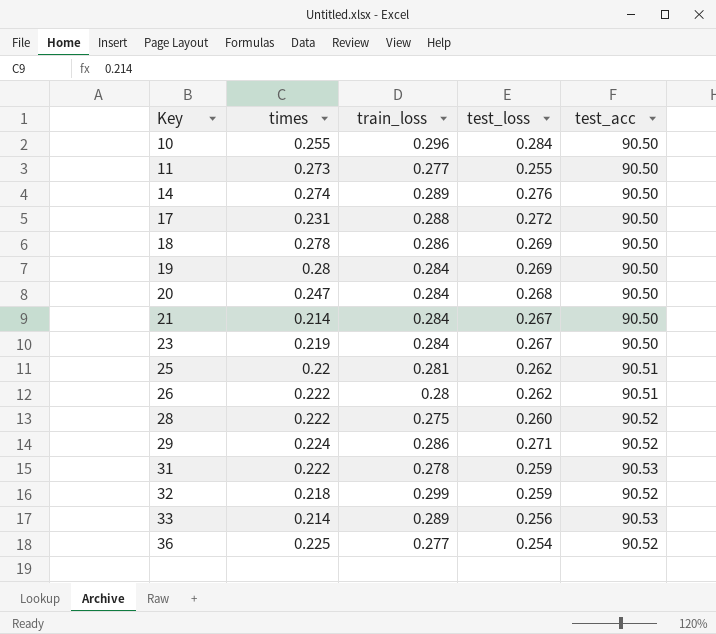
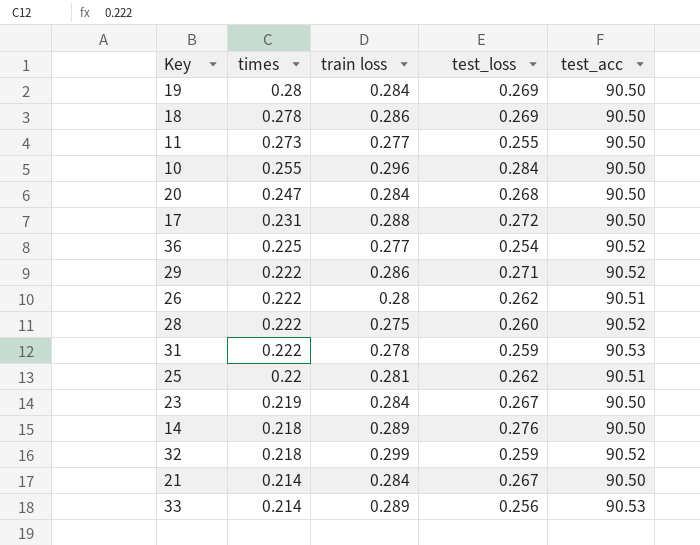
row order: Key ascending -> times descending
column name: train_loss -> train loss
29 | times: 0.224 -> 0.222
14 | times: 0.274 -> 0.218

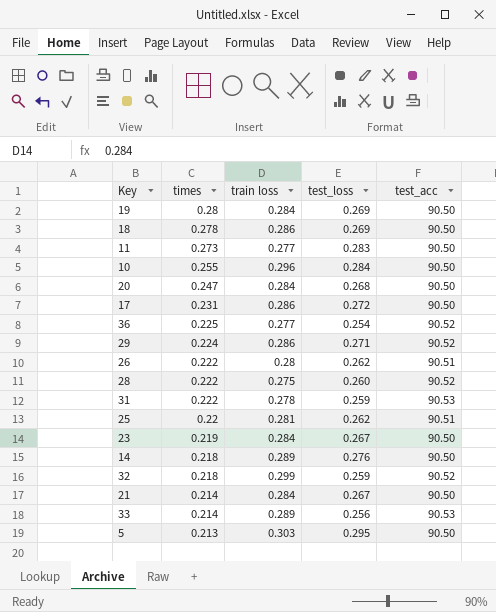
11 | test_loss: 0.255 -> 0.283
17 | train loss: 0.288 -> 0.286
29 | times: 0.222 -> 0.224
row 5: none -> 0.213 | 0.303 | 0.295 | 90.50

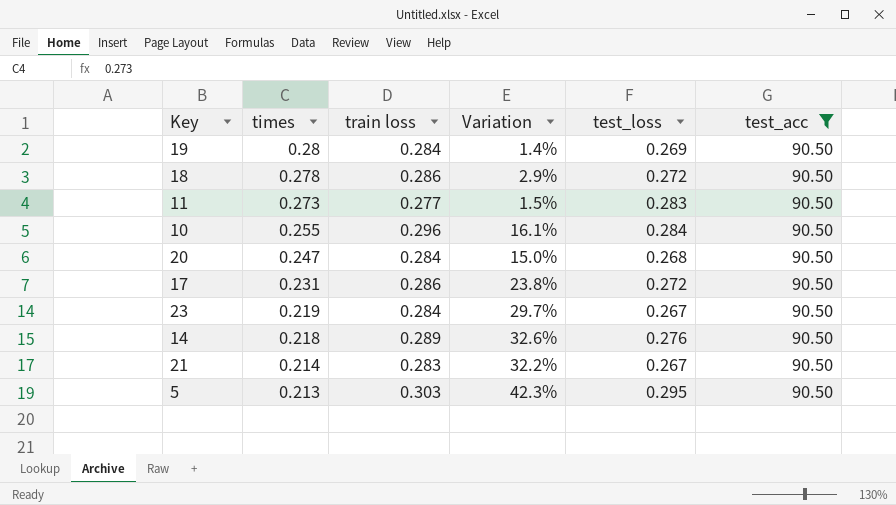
filter: none -> test_acc = 90.50
column Variation | formula: none -> ([train loss] - [times]) / [times]
18 | test_loss: 0.269 -> 0.272
21 | train loss: 0.284 -> 0.283

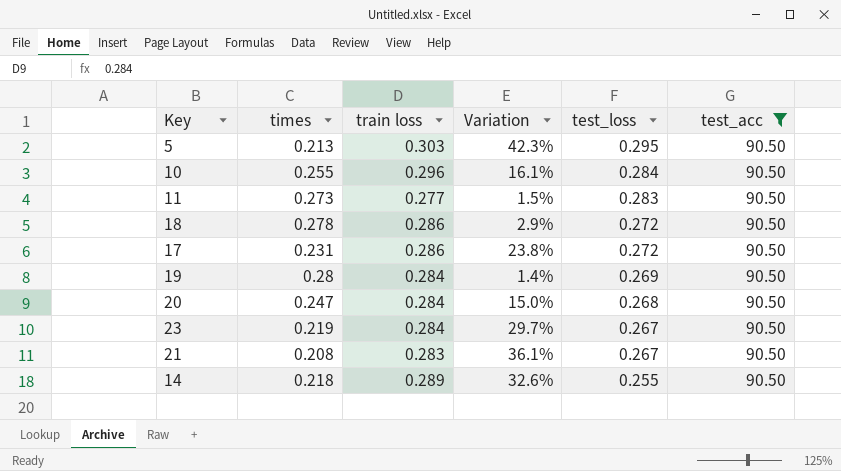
row order: times descending -> test_loss descending
21 | times: 0.214 -> 0.208
21 | Variation: 32.2% -> 36.1%
14 | test_loss: 0.276 -> 0.255

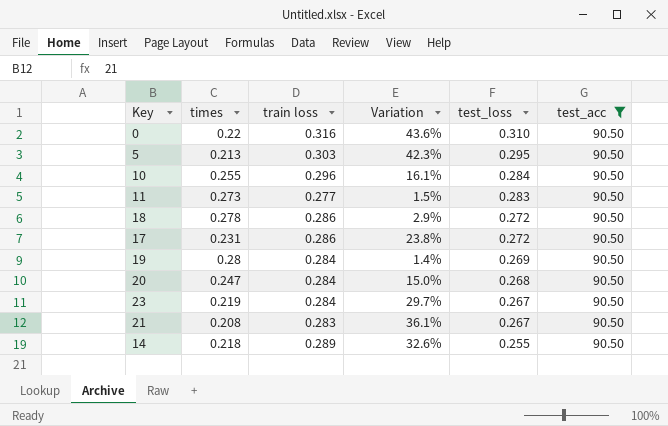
row 0: none -> 0.22 | 0.316 | 43.6% | 0.310 | 90.50

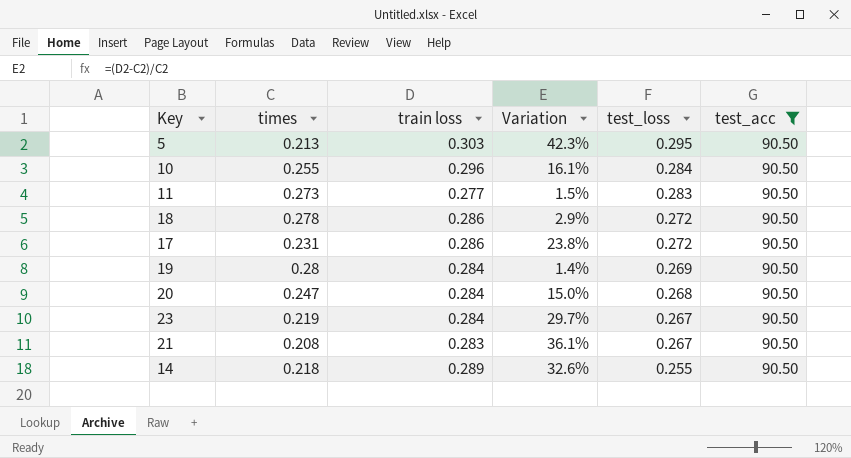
row 0: 0.22 | 0.316 | 43.6% | 0.310 | 90.50 -> none

